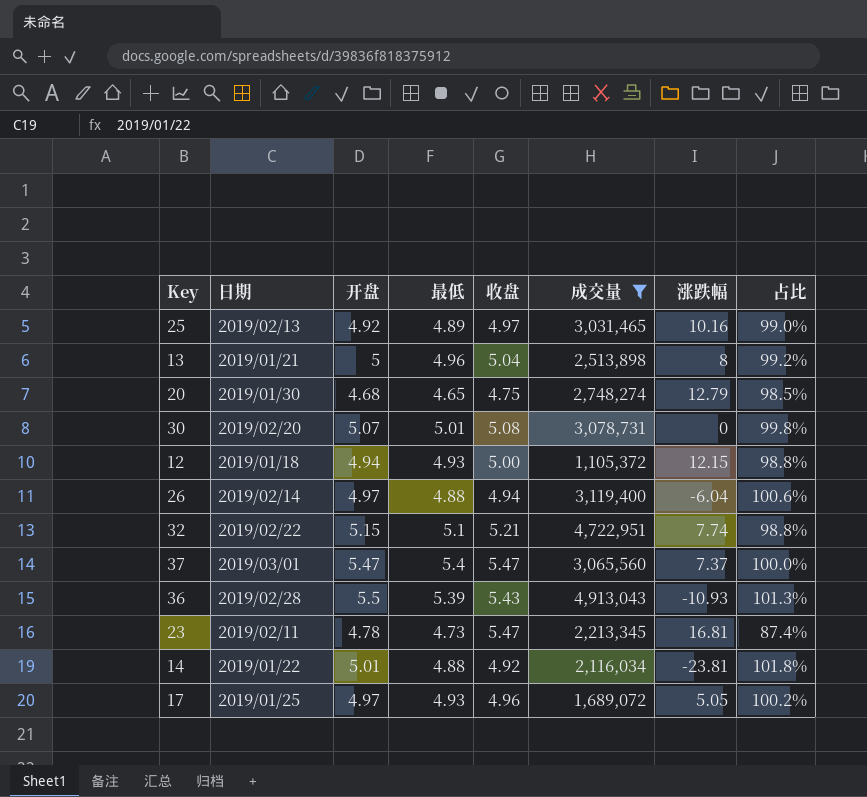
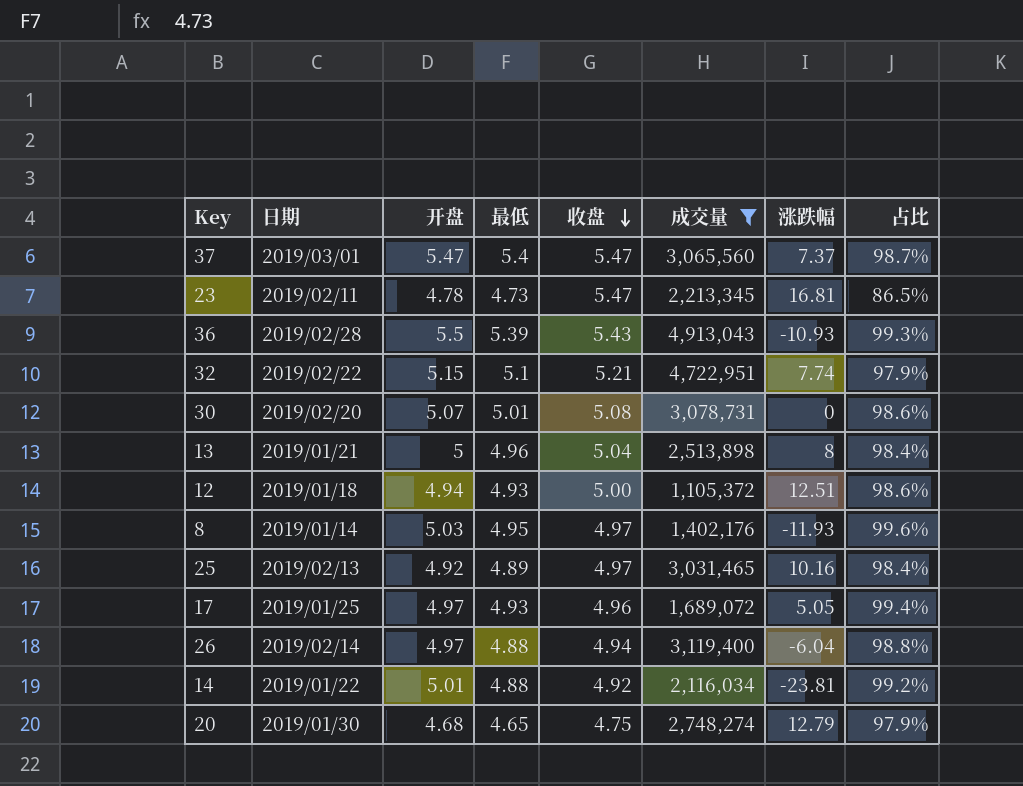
row order: none -> 收盘 descending
column 占比 | formula: [开盘] / [收盘] -> [最低] / [收盘]
12 | 涨跌幅: 12.15 -> 12.51
row 8: none -> 2019/01/14 | 5.03 | 4.95 | 4.97 | 1,402,176 | -11.93 | 99.6%

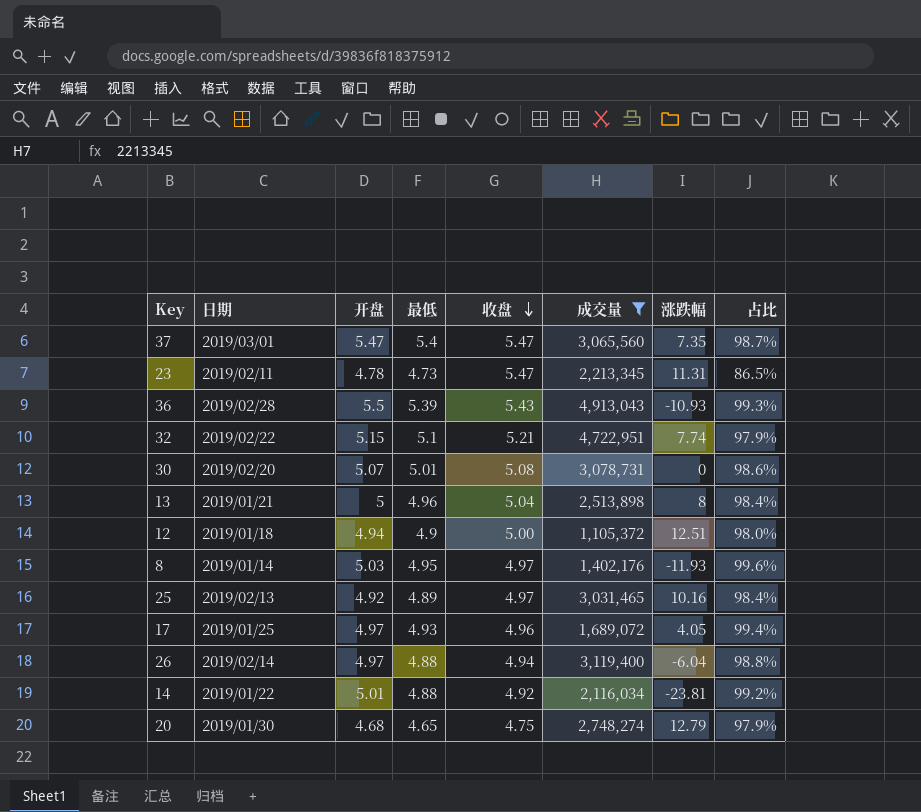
37 | 涨跌幅: 7.37 -> 7.35
23 | 涨跌幅: 16.81 -> 11.31
12 | 最低: 4.93 -> 4.9
12 | 占比: 98.6% -> 98.0%
17 | 涨跌幅: 5.05 -> 4.05

